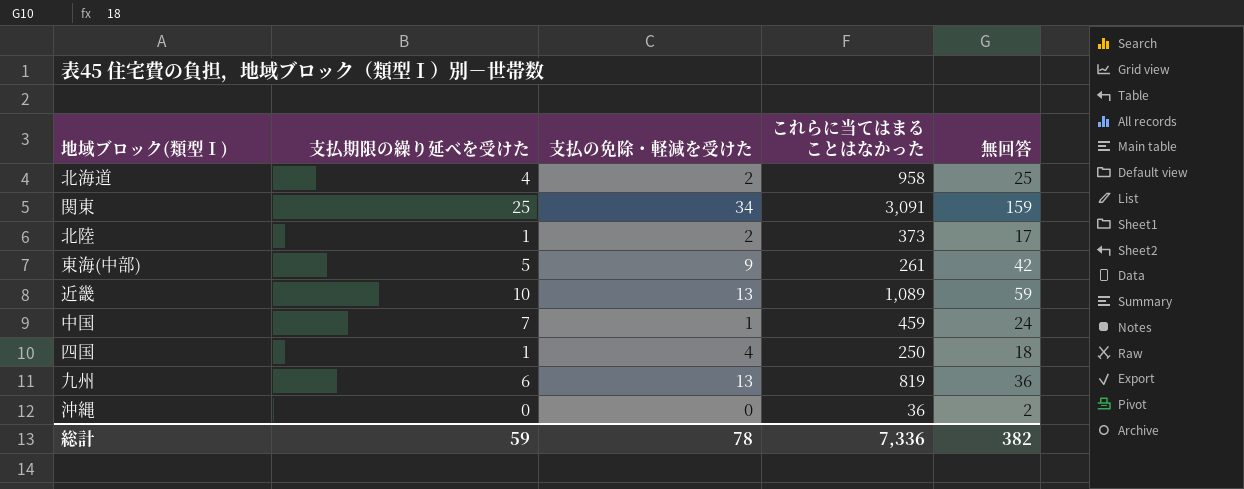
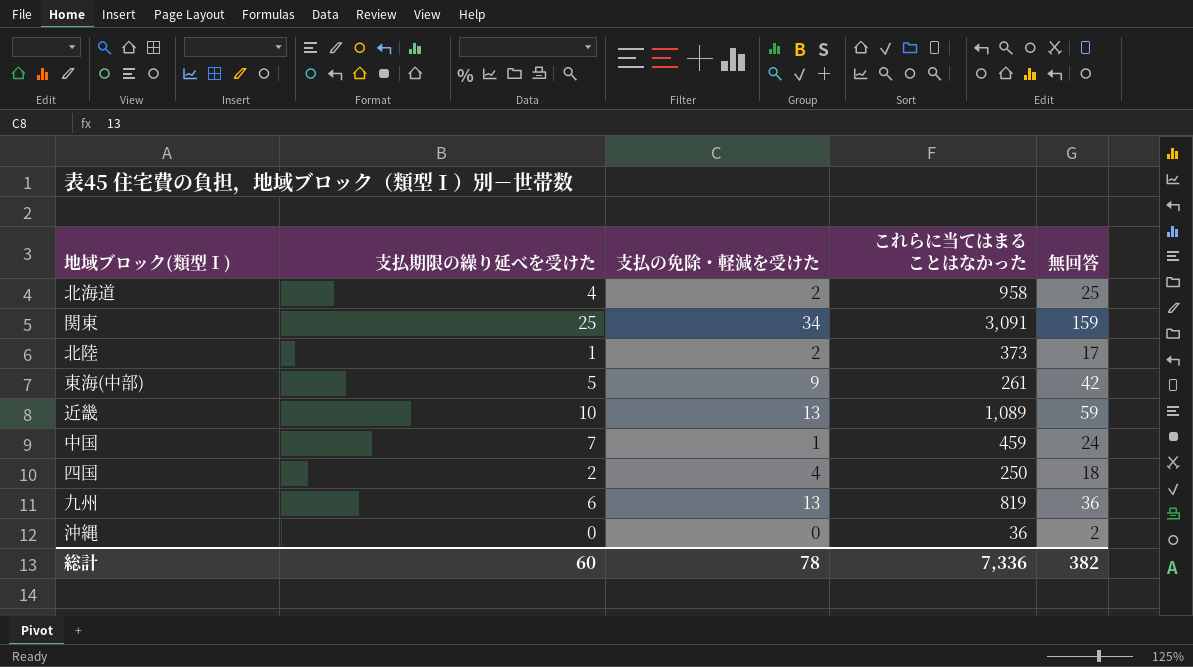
四国 | 支払期限の繰り延べを受けた: 1 -> 2
総計 | 支払期限の繰り延べを受けた: 59 -> 60

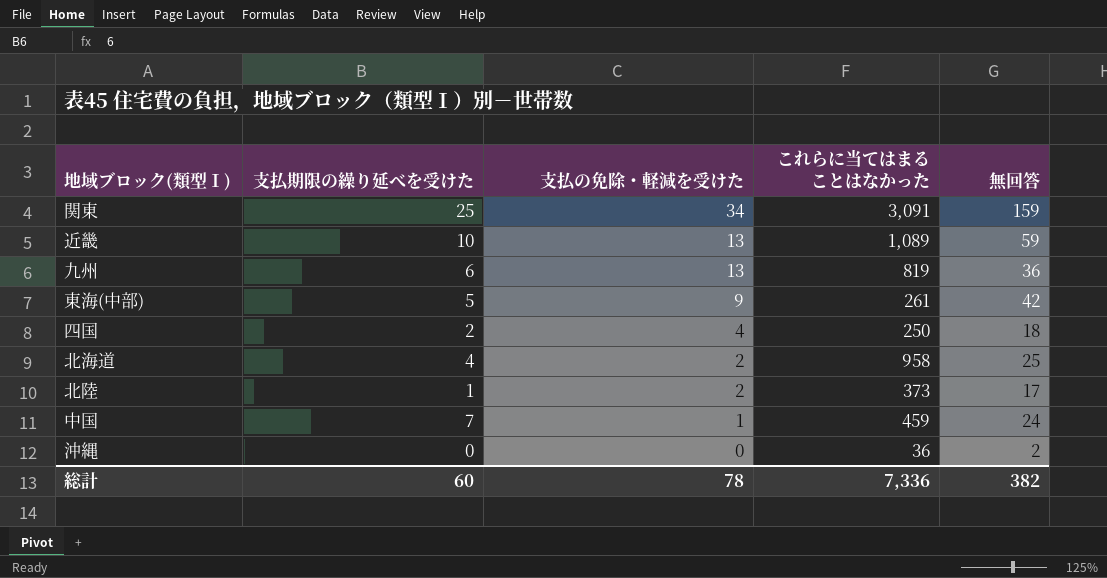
row order: none -> 支払の免除・軽減を受けた descending

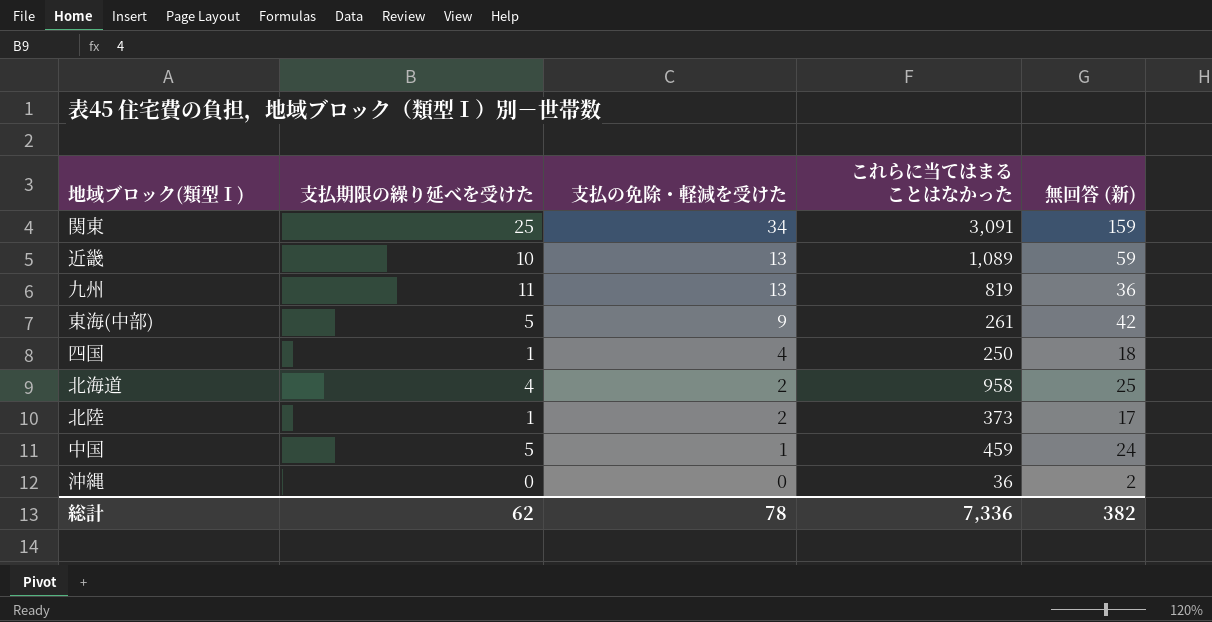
column name: 無回答 -> 無回答 (新)
九州 | 支払期限の繰り延べを受けた: 6 -> 11
四国 | 支払期限の繰り延べを受けた: 2 -> 1
中国 | 支払期限の繰り延べを受けた: 7 -> 5
総計 | 支払期限の繰り延べを受けた: 60 -> 62

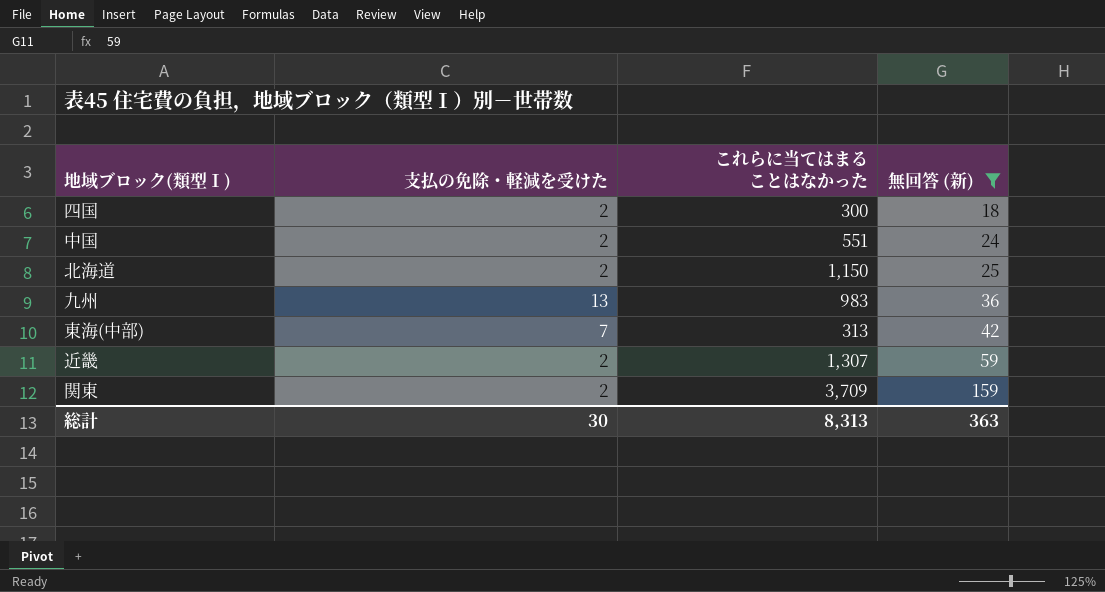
filter: none -> 無回答 (新) >= 18
row order: 支払の免除・軽減を受けた descending -> 無回答 (新) ascending
column 支払期限の繰り延べを受けた | position: 2 -> none
四国 | 支払の免除・軽減を受けた: 4 -> 2
四国 | これらに当てはまることはなかった: 250 -> 300
中国 | 支払の免除・軽減を受けた: 1 -> 2
中国 | これらに当てはまることはなかった: 459 -> 551
北海道 | これらに当てはまることはなかった: 958 -> 1,150
九州 | これらに当てはまることはなかった: 819 -> 983
東海(中部) | 支払の免除・軽減を受けた: 9 -> 7
東海(中部) | これらに当てはまることはなかった: 261 -> 313
近畿 | 支払の免除・軽減を受けた: 13 -> 2
近畿 | これらに当てはまることはなかった: 1,089 -> 1,307
関東 | 支払の免除・軽減を受けた: 34 -> 2
関東 | これらに当てはまることはなかった: 3,091 -> 3,709
総計 | 支払の免除・軽減を受けた: 78 -> 30
総計 | これらに当てはまることはなかった: 7,336 -> 8,313
総計 | 無回答 (新): 382 -> 363

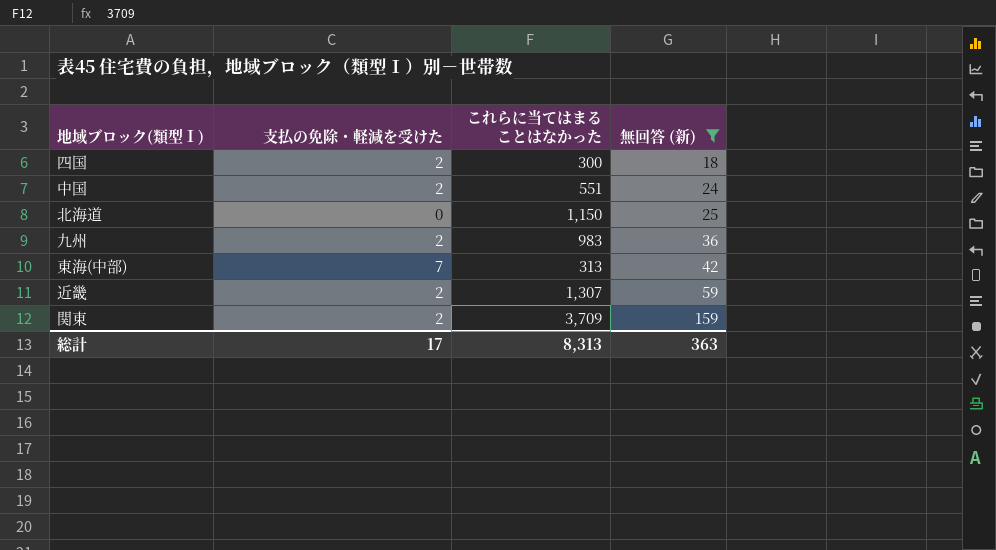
北海道 | 支払の免除・軽減を受けた: 2 -> 0
九州 | 支払の免除・軽減を受けた: 13 -> 2
総計 | 支払の免除・軽減を受けた: 30 -> 17

